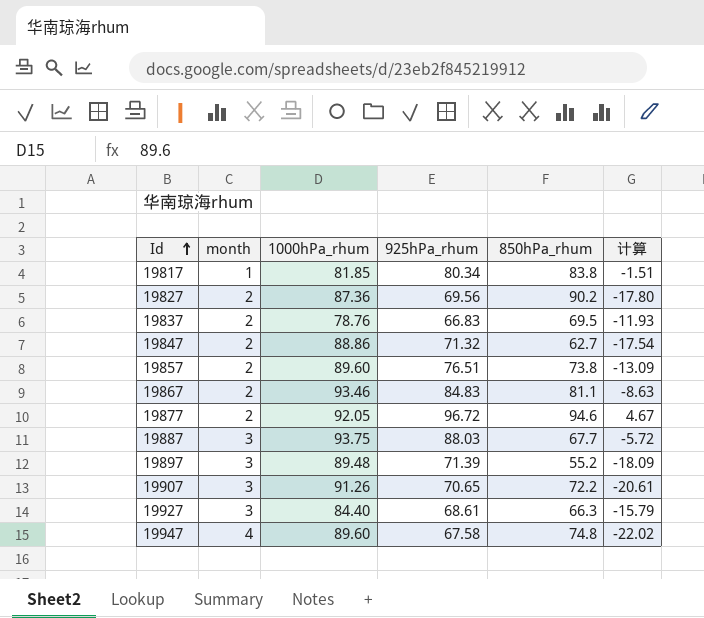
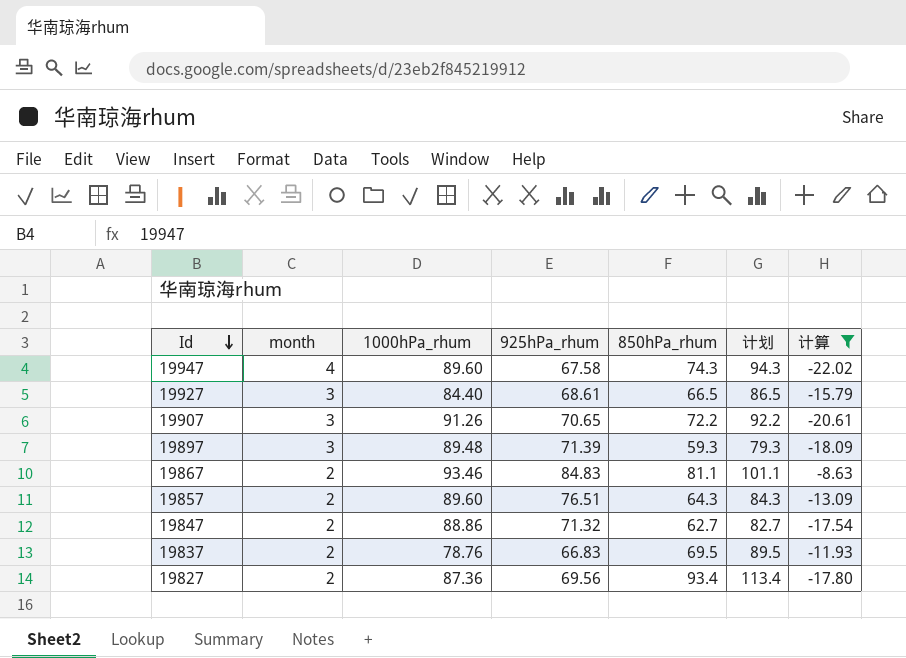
filter: none -> 计算 <= -8.63
row order: Id ascending -> Id descending
column 计划 | formula: none -> [850hPa_rhum] + 20
19947 | 850hPa_rhum: 74.8 -> 74.3
19927 | 850hPa_rhum: 66.3 -> 66.5
19897 | 850hPa_rhum: 55.2 -> 59.3
19857 | 850hPa_rhum: 73.8 -> 64.3
19827 | 850hPa_rhum: 90.2 -> 93.4

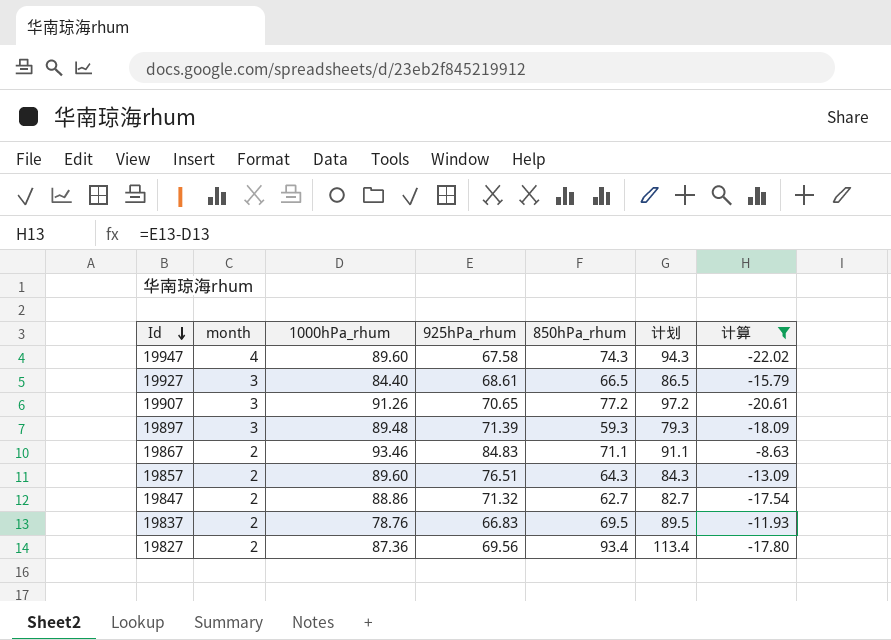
19907 | 850hPa_rhum: 72.2 -> 77.2
19907 | 计划: 92.2 -> 97.2
19867 | 850hPa_rhum: 81.1 -> 71.1
19867 | 计划: 101.1 -> 91.1

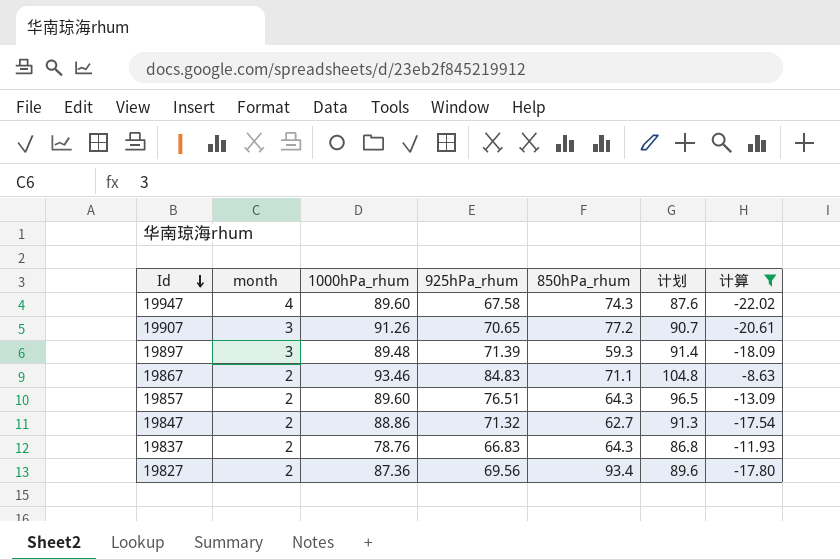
column 计划 | formula: [850hPa_rhum] + 20 -> [925hPa_rhum] + 20
row 19927: 3 | 84.40 | 68.61 | 66.5 | 86.5 | -15.79 -> none
19837 | 850hPa_rhum: 69.5 -> 64.3

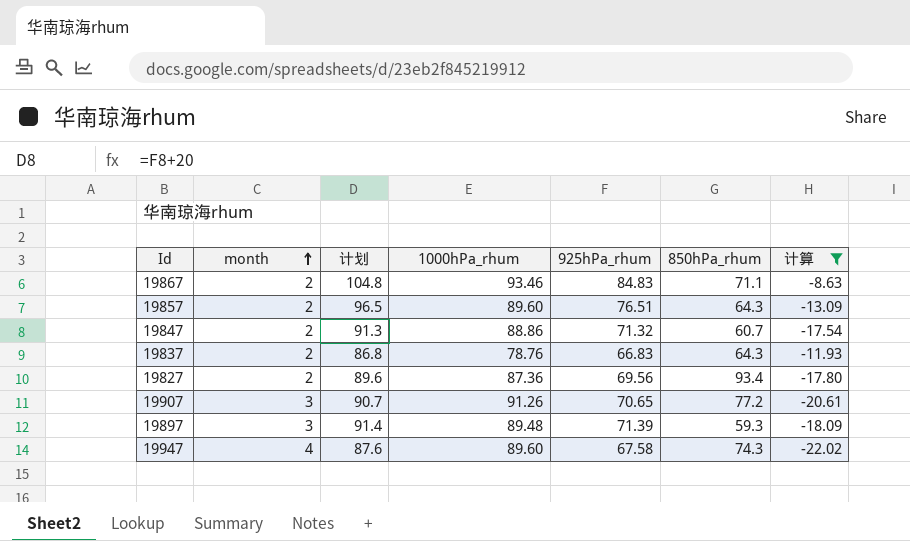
row order: Id descending -> month ascending
column 计划 | position: 6 -> 3
19847 | 850hPa_rhum: 62.7 -> 60.7

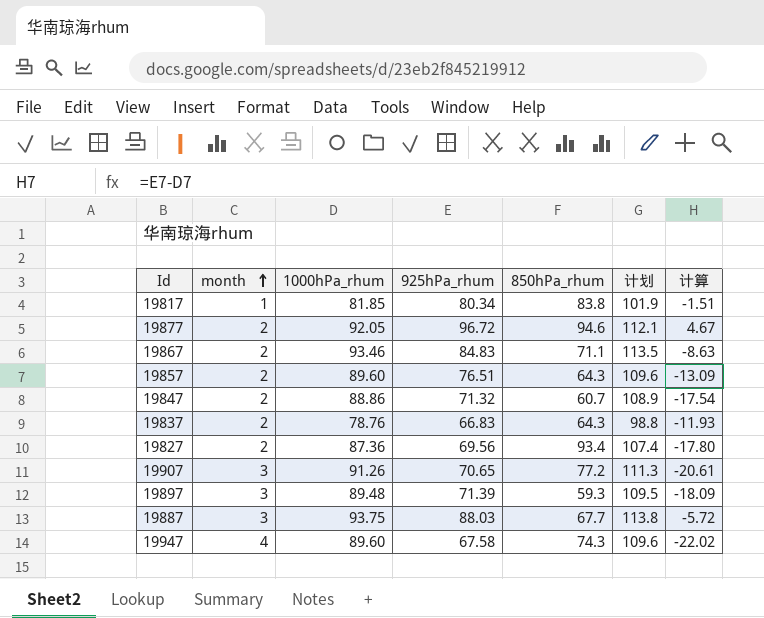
filter: 计算 <= -8.63 -> none
column 计划 | formula: [925hPa_rhum] + 20 -> [1000hPa_rhum] + 20
column 计划 | position: 3 -> 6

